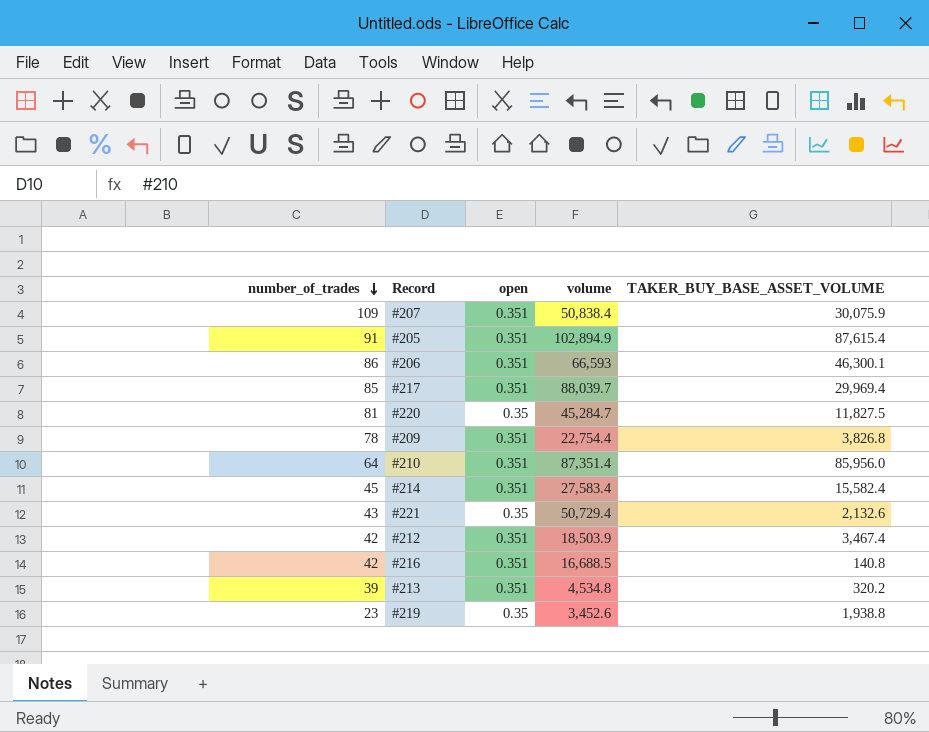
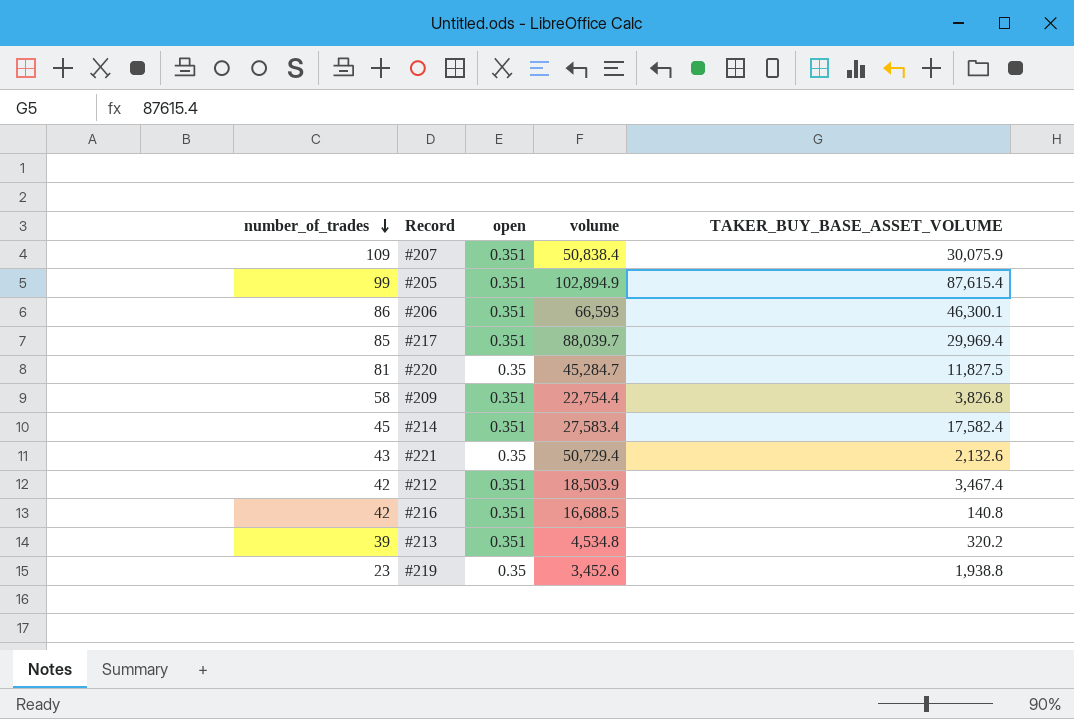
row #210: 64 | 0.351 | 87,351.4 | 85,956.0 -> none
#205 | number_of_trades: 91 -> 99
#209 | number_of_trades: 78 -> 58
#214 | TAKER_BUY_BASE_ASSET_VOLUME: 15,582.4 -> 17,582.4

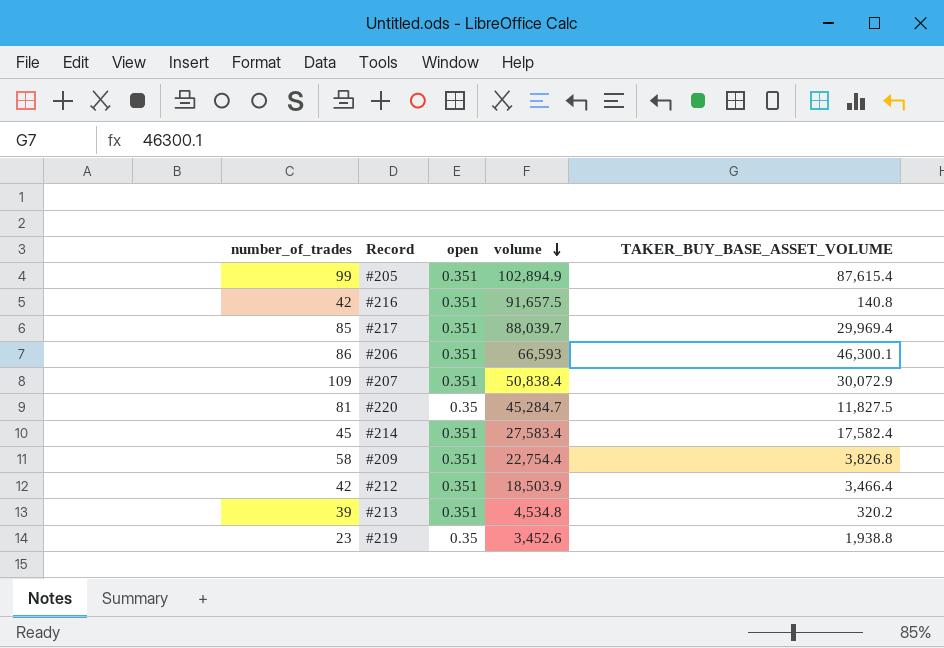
row order: number_of_trades descending -> volume descending
row #221: 43 | 0.35 | 50,729.4 | 2,132.6 -> none
#216 | volume: 16,688.5 -> 91,657.5
#207 | TAKER_BUY_BASE_ASSET_VOLUME: 30,075.9 -> 30,072.9
#212 | TAKER_BUY_BASE_ASSET_VOLUME: 3,467.4 -> 3,466.4

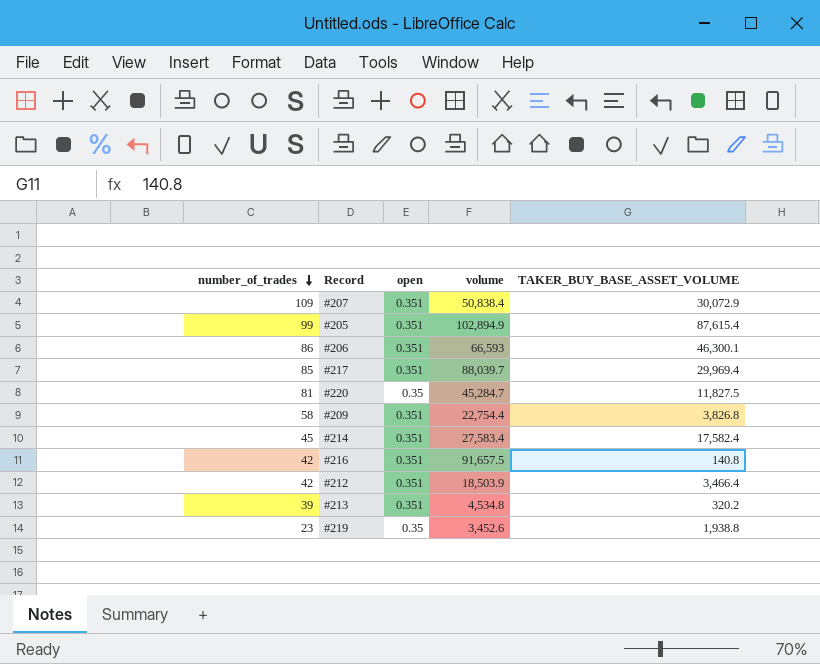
row order: volume descending -> number_of_trades descending

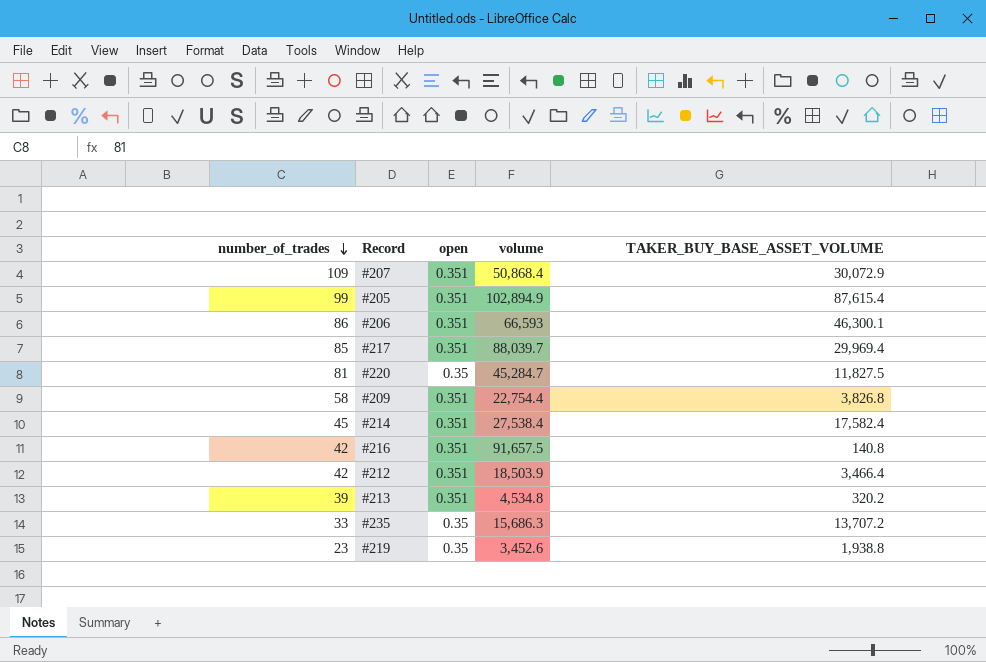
#207 | volume: 50,838.4 -> 50,868.4
#214 | volume: 27,583.4 -> 27,538.4
row #235: none -> 33 | 0.35 | 15,686.3 | 13,707.2

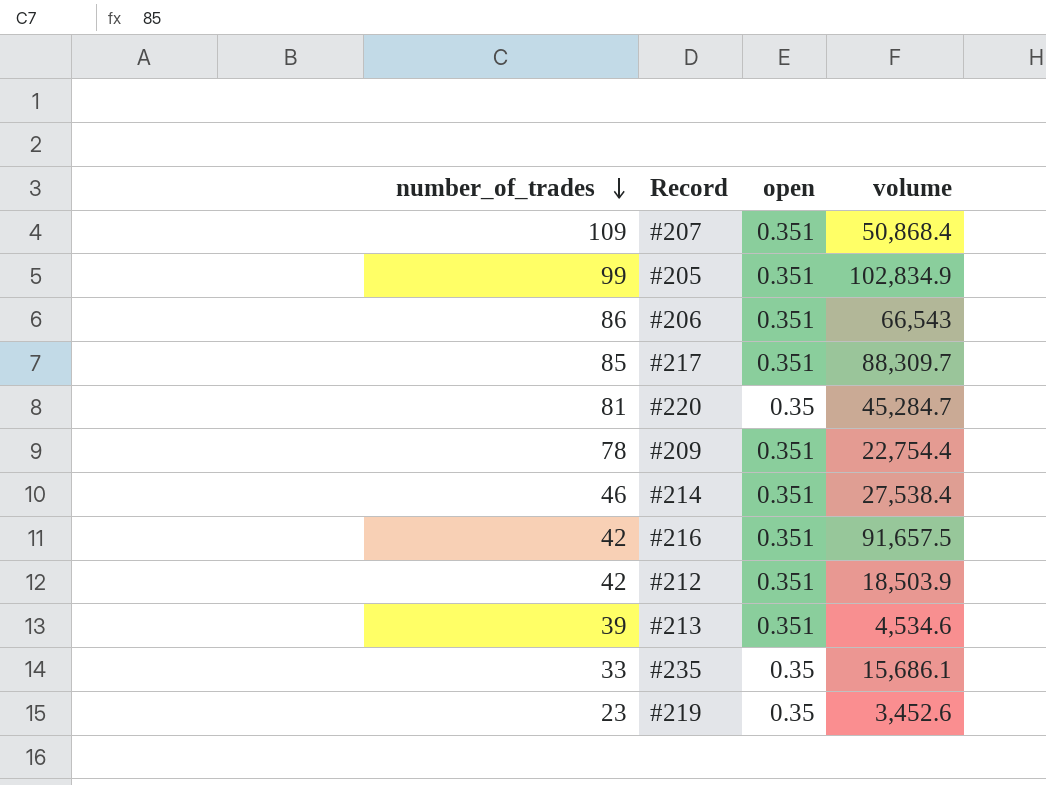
column TAKER_BUY_BASE_ASSET_VOLUME | position: 5 -> none
#205 | volume: 102,894.9 -> 102,834.9
#206 | volume: 66,593 -> 66,543
#217 | volume: 88,039.7 -> 88,309.7
#209 | number_of_trades: 58 -> 78
#214 | number_of_trades: 45 -> 46
#213 | volume: 4,534.8 -> 4,534.6
#235 | volume: 15,686.3 -> 15,686.1

